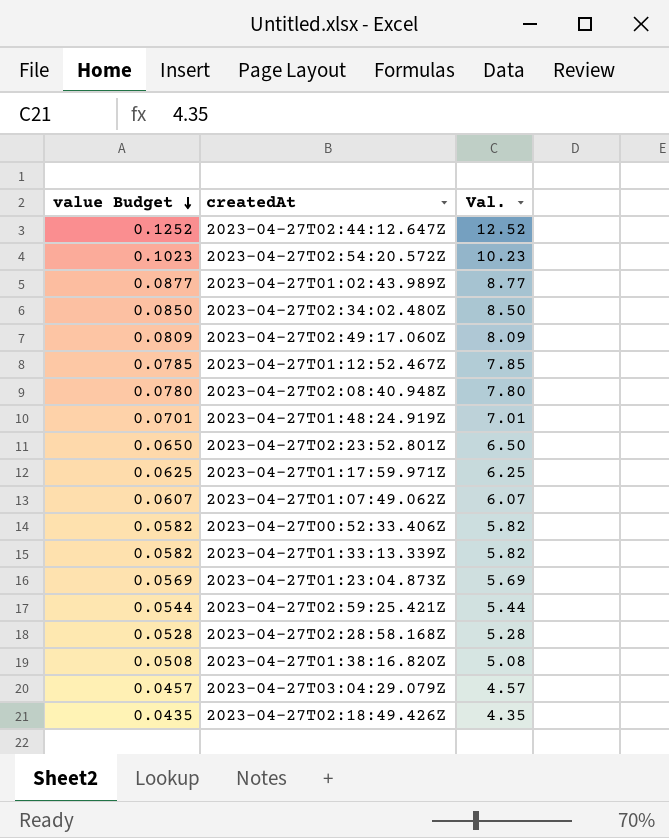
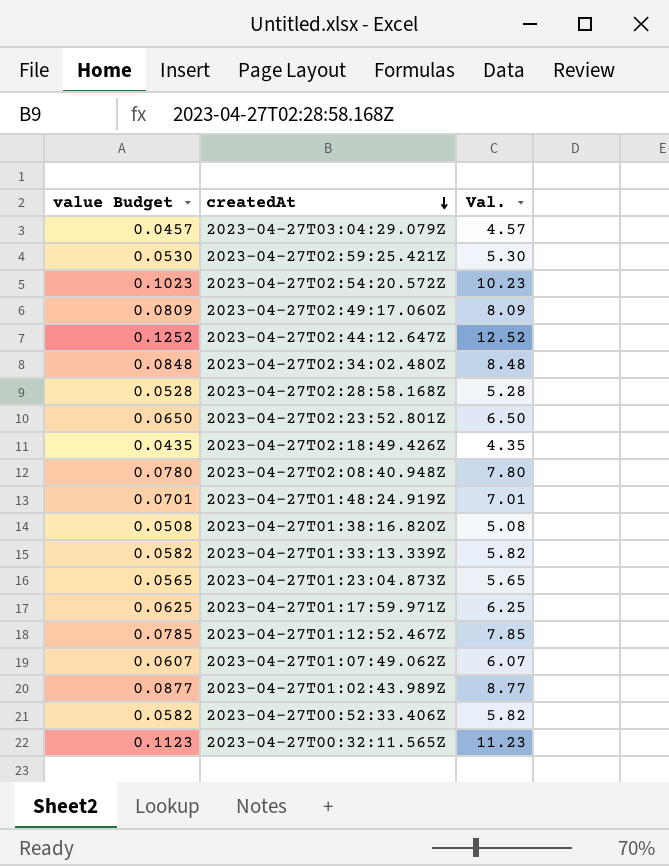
row order: value Budget descending -> createdAt descending
2023-04-27T02:59:25.421Z | value Budget: 0.0544 -> 0.0530
2023-04-27T02:59:25.421Z | Val.: 5.44 -> 5.30
2023-04-27T02:34:02.480Z | value Budget: 0.0850 -> 0.0848
2023-04-27T02:34:02.480Z | Val.: 8.50 -> 8.48
2023-04-27T01:23:04.873Z | value Budget: 0.0569 -> 0.0565
2023-04-27T01:23:04.873Z | Val.: 5.69 -> 5.65
row 2023-04-27T00:32:11.565Z: none -> 0.1123 | 11.23

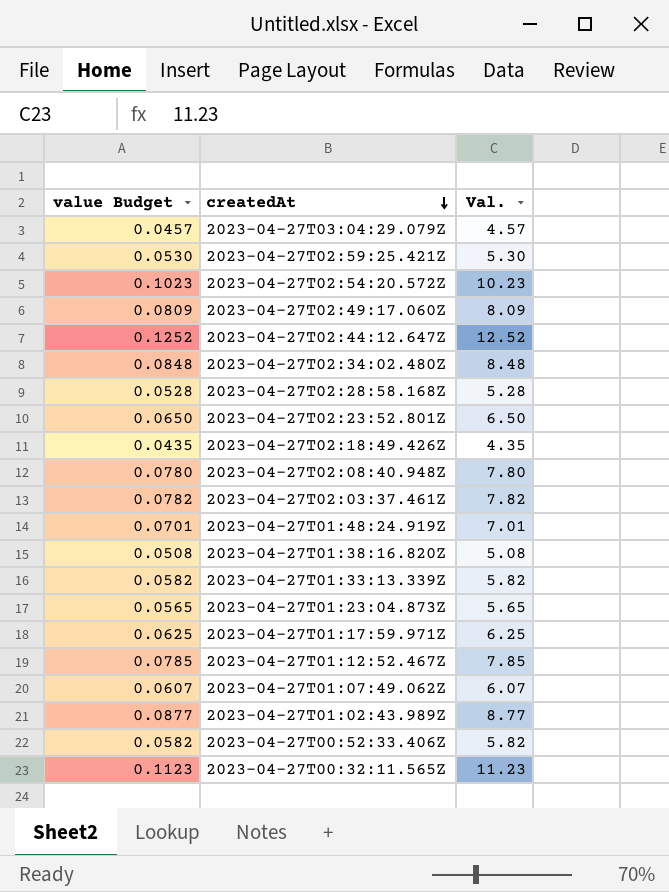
row 2023-04-27T02:03:37.461Z: none -> 0.0782 | 7.82

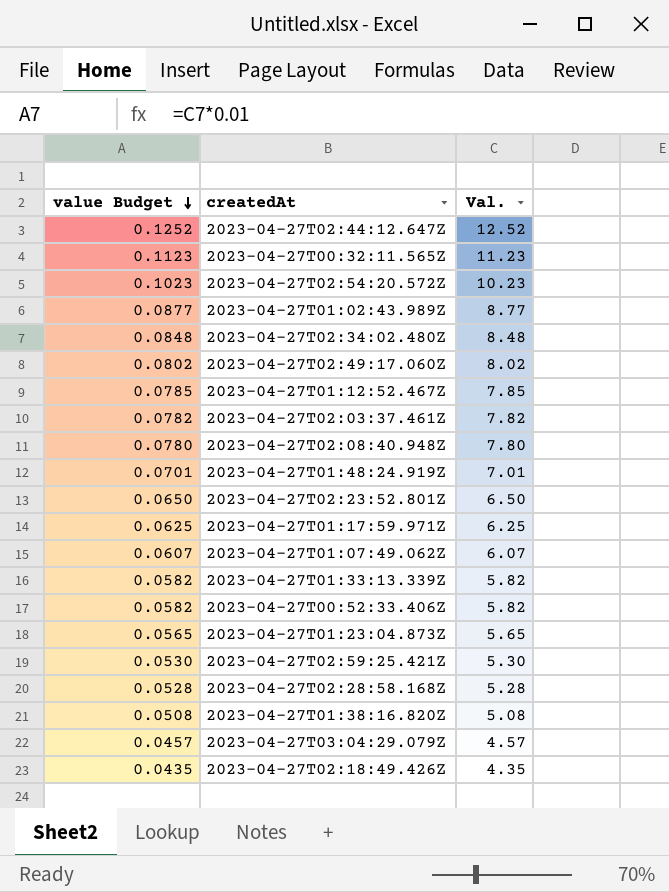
row order: createdAt descending -> value Budget descending
2023-04-27T02:49:17.060Z | value Budget: 0.0809 -> 0.0802
2023-04-27T02:49:17.060Z | Val.: 8.09 -> 8.02

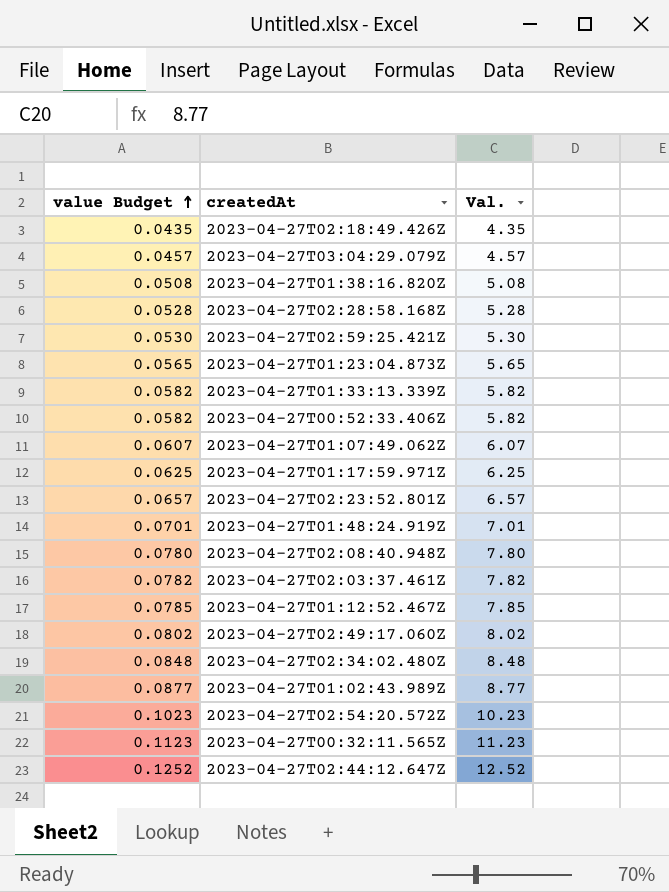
row order: value Budget descending -> value Budget ascending
2023-04-27T02:23:52.801Z | value Budget: 0.0650 -> 0.0657
2023-04-27T02:23:52.801Z | Val.: 6.50 -> 6.57

